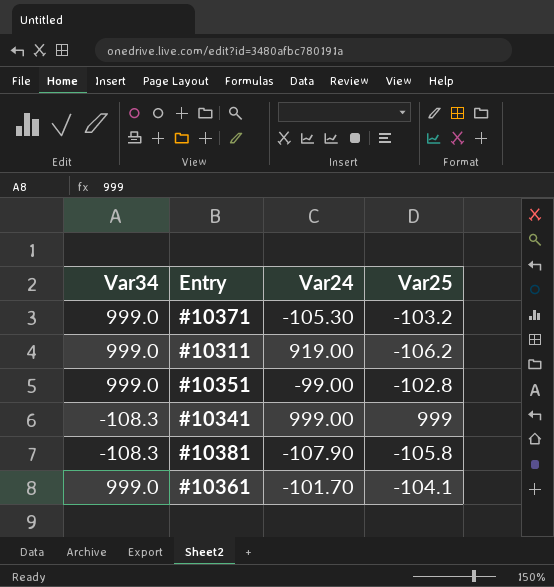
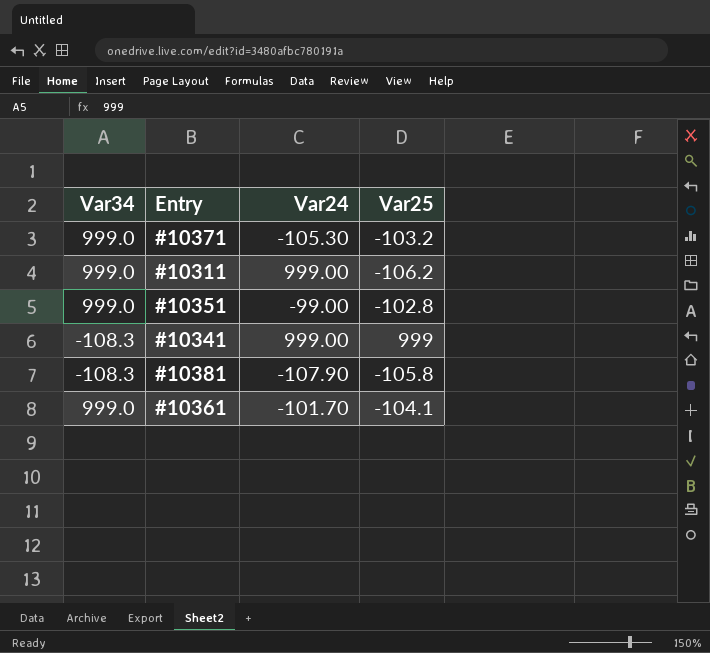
#10311 | Var24: 919.00 -> 999.00

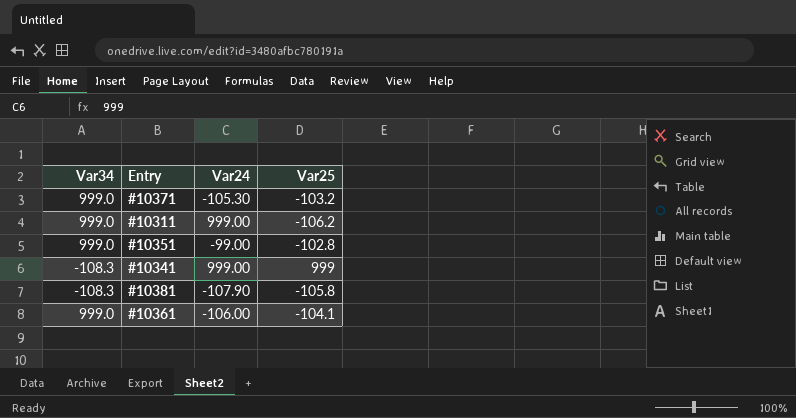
#10361 | Var24: -101.70 -> -106.00

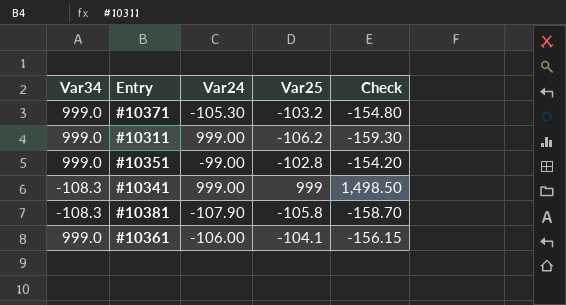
column Check | formula: none -> [Var25] * 1.5

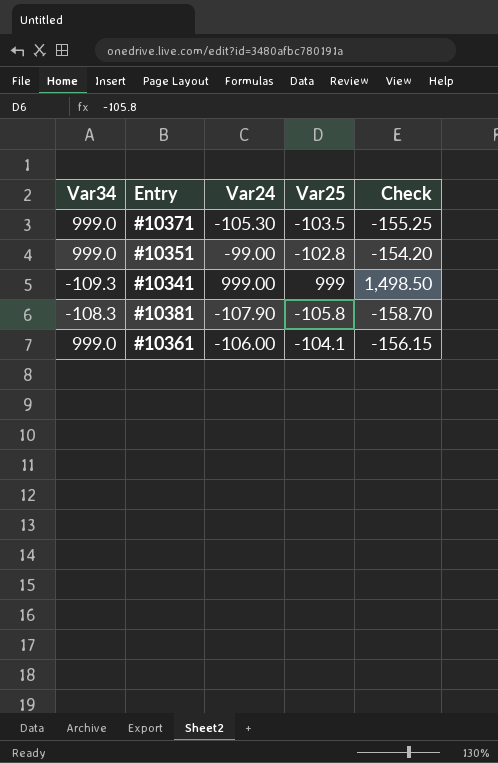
row #10311: 999.0 | 999.00 | -106.2 | -159.30 -> none
#10371 | Var25: -103.2 -> -103.5
#10371 | Check: -154.80 -> -155.25
#10341 | Var34: -108.3 -> -109.3

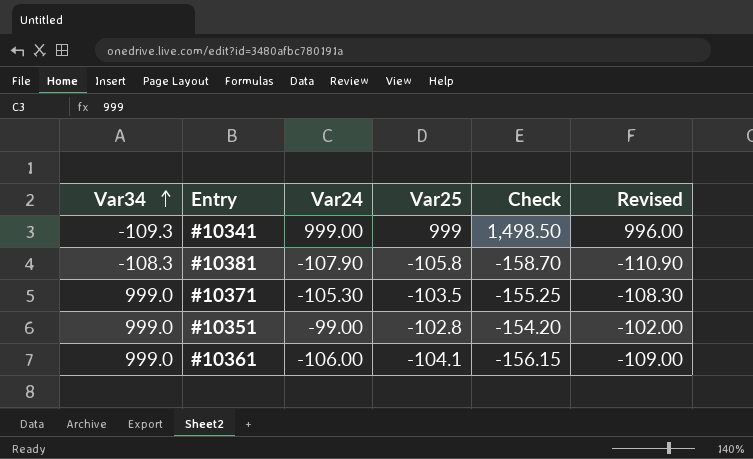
row order: none -> Var34 ascending
column Revised | formula: none -> [Var24] - 3

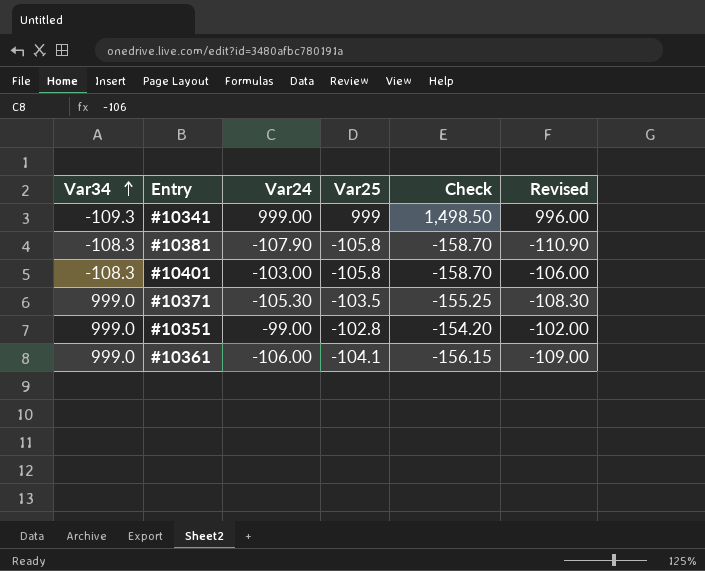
row #10401: none -> -108.3 | -103.00 | -105.8 | -158.70 | -106.00

